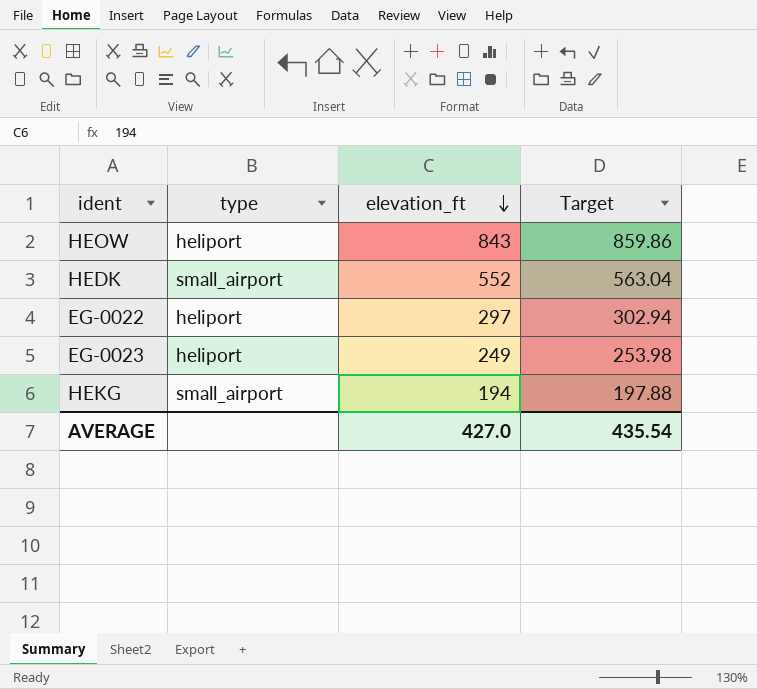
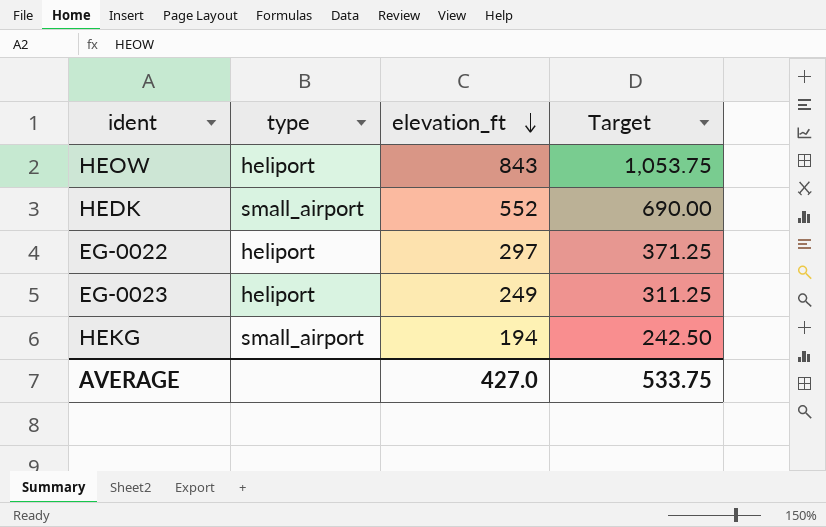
column Target | formula: [elevation_ft] * 1.02 -> [elevation_ft] * 1.25
AVERAGE | Target: 435.54 -> 533.75

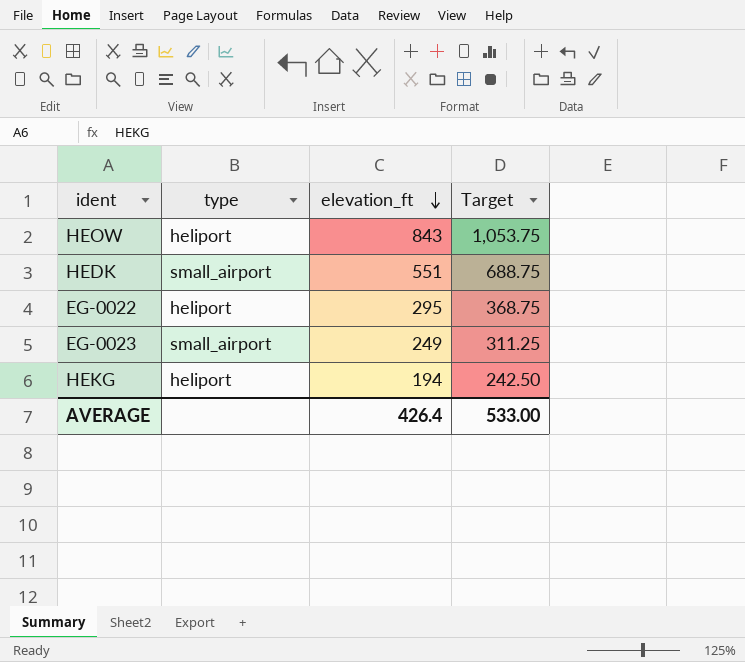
HEDK | elevation_ft: 552 -> 551
HEDK | Target: 690.00 -> 688.75
EG-0022 | elevation_ft: 297 -> 295
EG-0022 | Target: 371.25 -> 368.75
EG-0023 | type: heliport -> small_airport
HEKG | type: small_airport -> heliport
AVERAGE | elevation_ft: 427.0 -> 426.4
AVERAGE | Target: 533.75 -> 533.00

